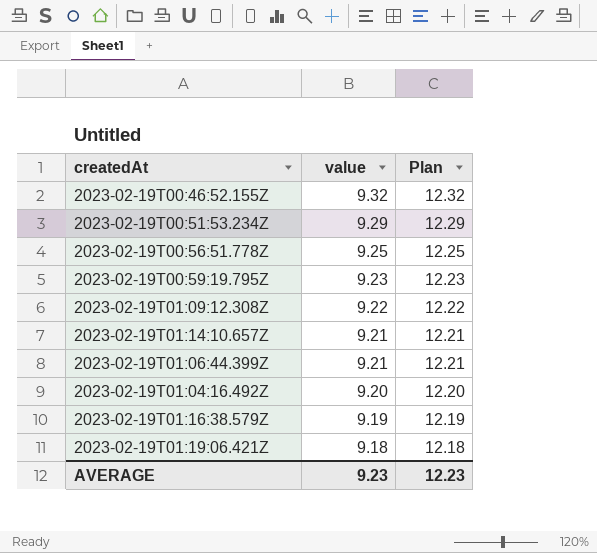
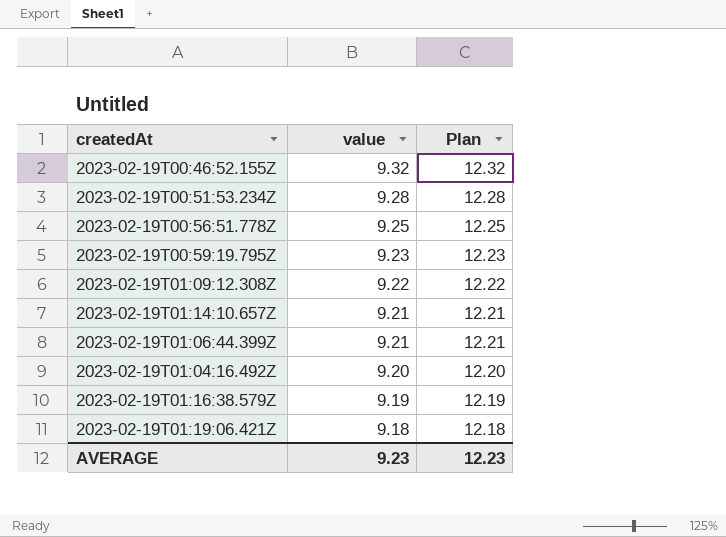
2023-02-19T00:51:53.234Z | value: 9.29 -> 9.28
2023-02-19T00:51:53.234Z | Plan: 12.29 -> 12.28

